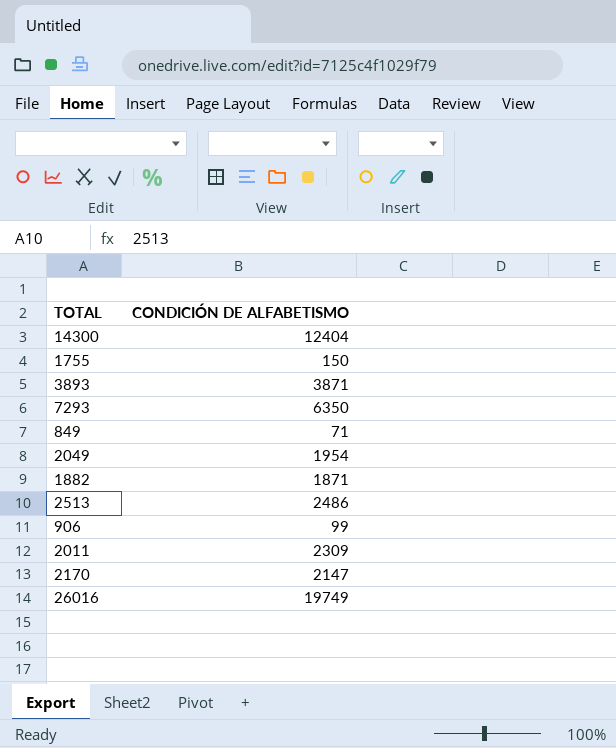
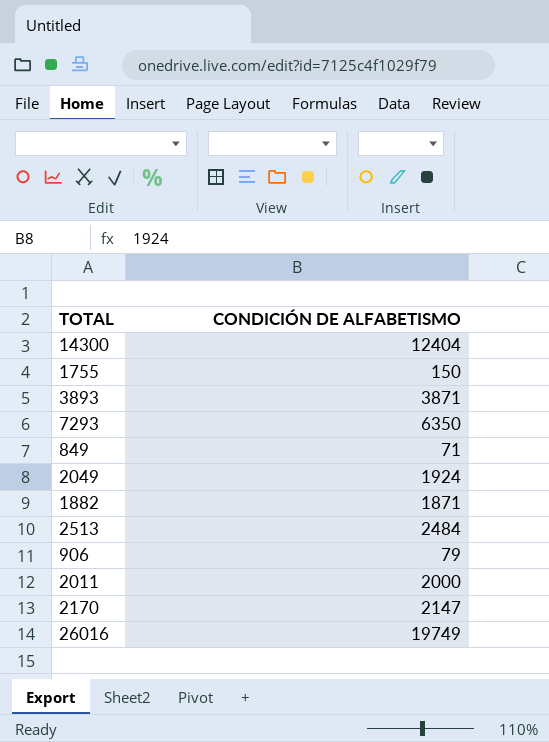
2049 | CONDICIÓN DE ALFABETISMO: 1954 -> 1924
2513 | CONDICIÓN DE ALFABETISMO: 2486 -> 2484
906 | CONDICIÓN DE ALFABETISMO: 99 -> 79
2011 | CONDICIÓN DE ALFABETISMO: 2309 -> 2000

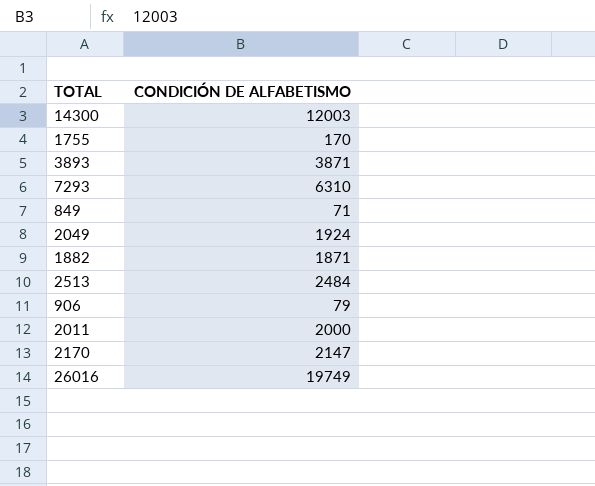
14300 | CONDICIÓN DE ALFABETISMO: 12404 -> 12003
1755 | CONDICIÓN DE ALFABETISMO: 150 -> 170
7293 | CONDICIÓN DE ALFABETISMO: 6350 -> 6310

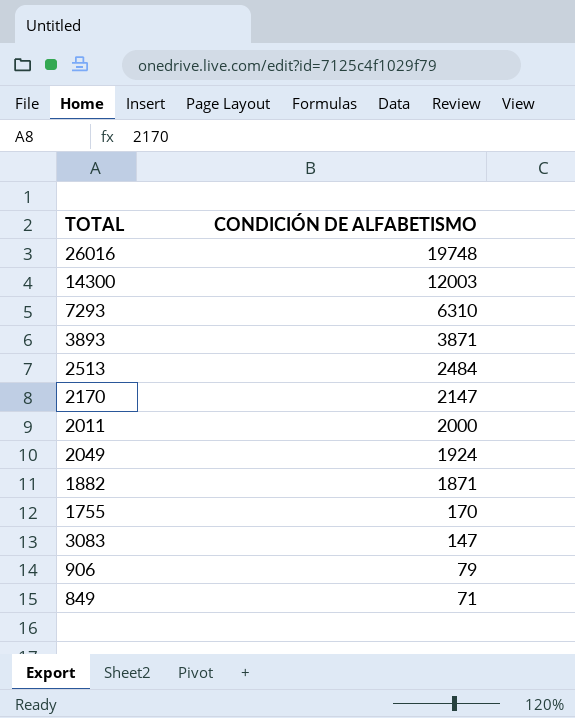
row order: none -> CONDICIÓN DE ALFABETISMO descending
26016 | CONDICIÓN DE ALFABETISMO: 19749 -> 19748
row 3083: none -> 147

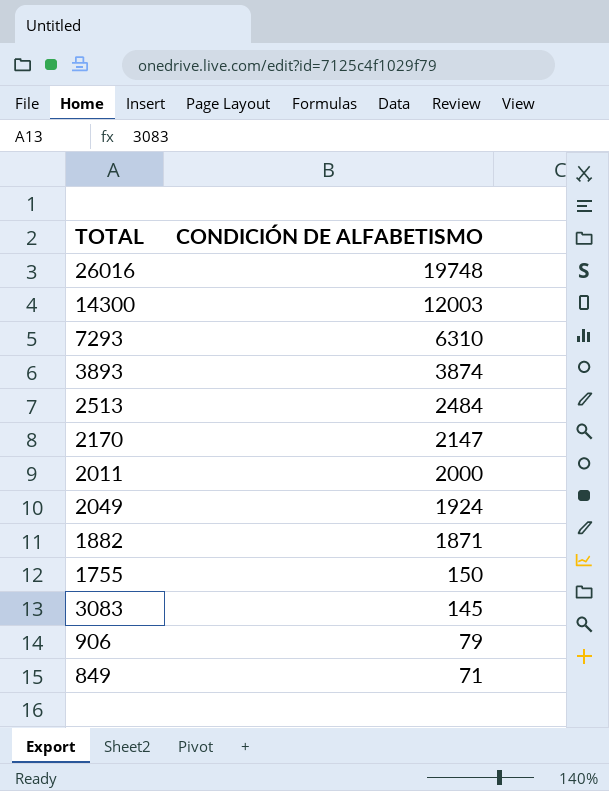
3893 | CONDICIÓN DE ALFABETISMO: 3871 -> 3874
1755 | CONDICIÓN DE ALFABETISMO: 170 -> 150
3083 | CONDICIÓN DE ALFABETISMO: 147 -> 145

